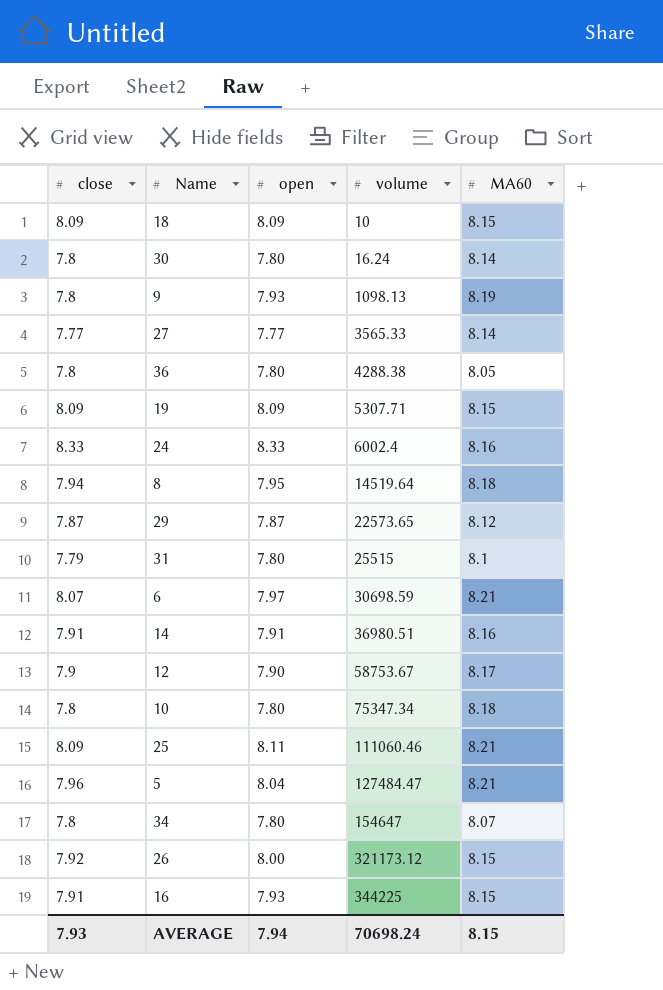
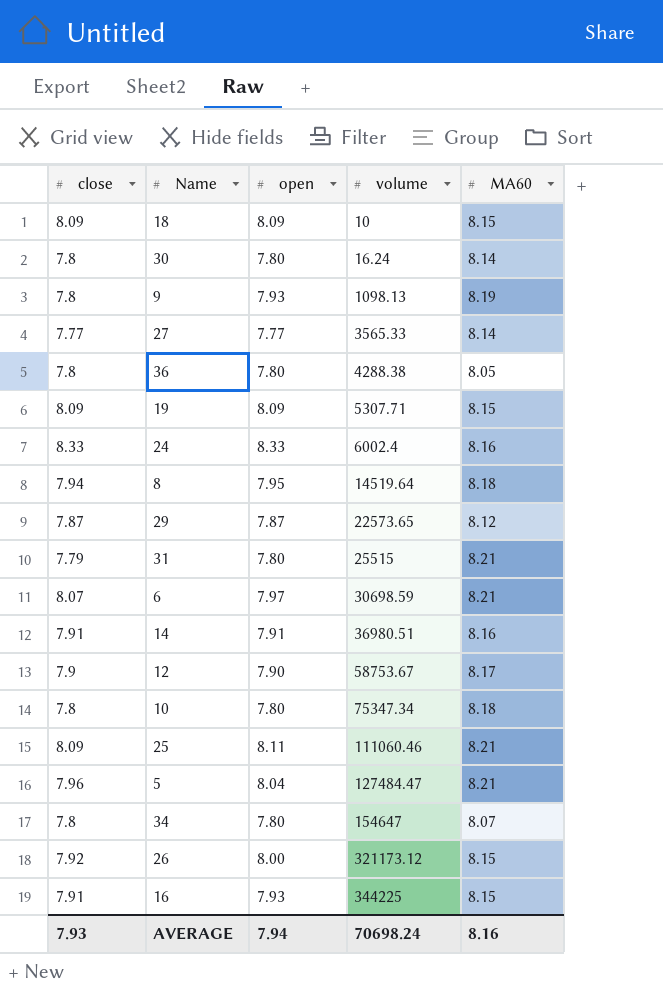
31 | MA60: 8.1 -> 8.21
AVERAGE | MA60: 8.15 -> 8.16

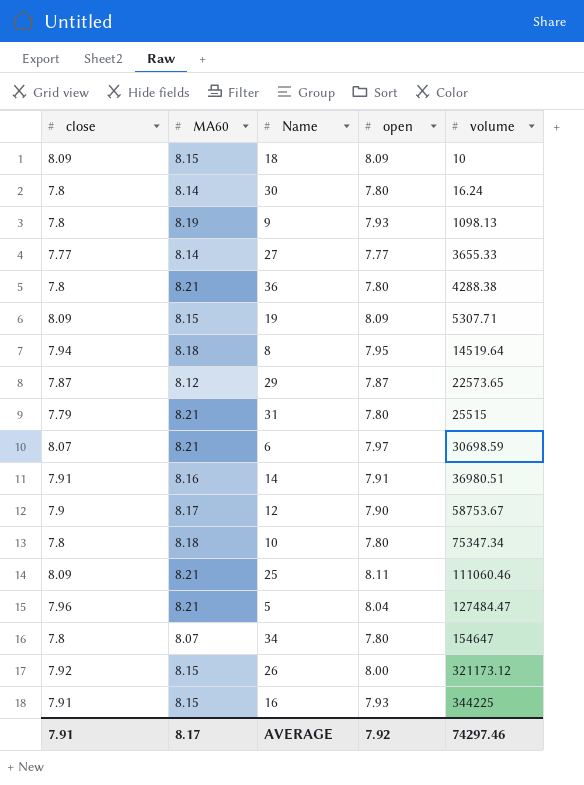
column MA60 | position: 5 -> 2
row 24: 8.33 | 8.33 | 6002.4 | 8.16 -> none
27 | volume: 3565.33 -> 3655.33
36 | MA60: 8.05 -> 8.21
AVERAGE | close: 7.93 -> 7.91
AVERAGE | MA60: 8.16 -> 8.17
AVERAGE | open: 7.94 -> 7.92
AVERAGE | volume: 70698.24 -> 74297.46

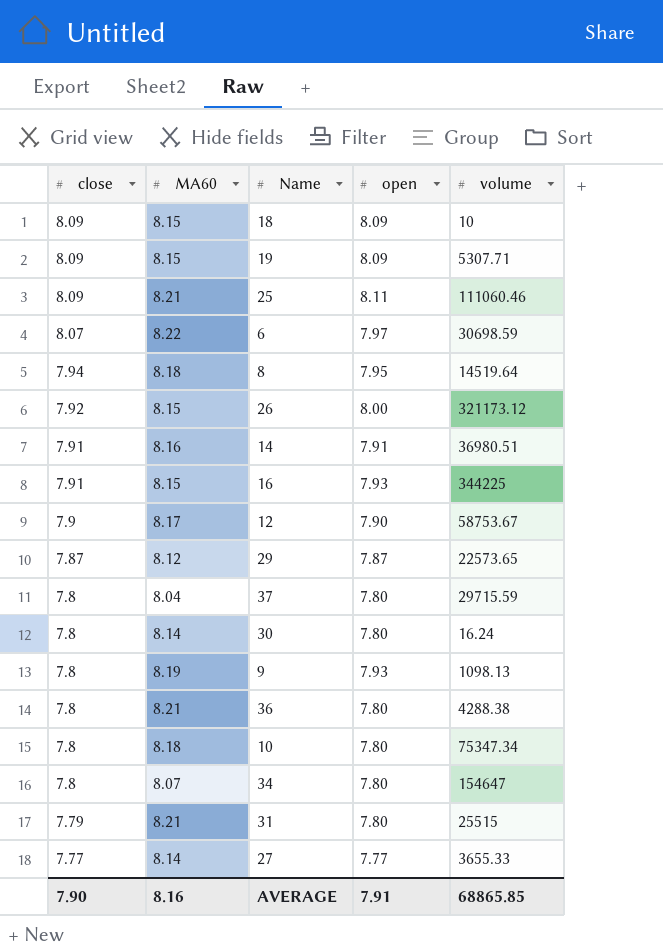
row order: volume ascending -> close descending
row 5: 7.96 | 8.21 | 8.04 | 127484.47 -> none
6 | MA60: 8.21 -> 8.22
row 37: none -> 7.8 | 8.04 | 7.80 | 29715.59
AVERAGE | close: 7.91 -> 7.90
AVERAGE | MA60: 8.17 -> 8.16
AVERAGE | open: 7.92 -> 7.91
AVERAGE | volume: 74297.46 -> 68865.85

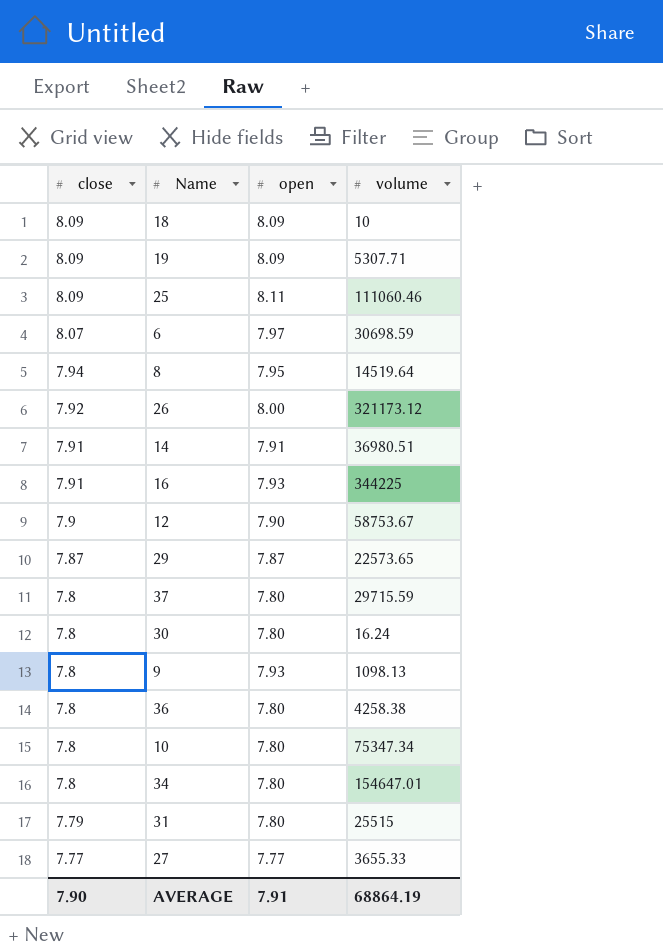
column MA60 | position: 2 -> none
36 | volume: 4288.38 -> 4258.38
34 | volume: 154647 -> 154647.01
AVERAGE | volume: 68865.85 -> 68864.19

